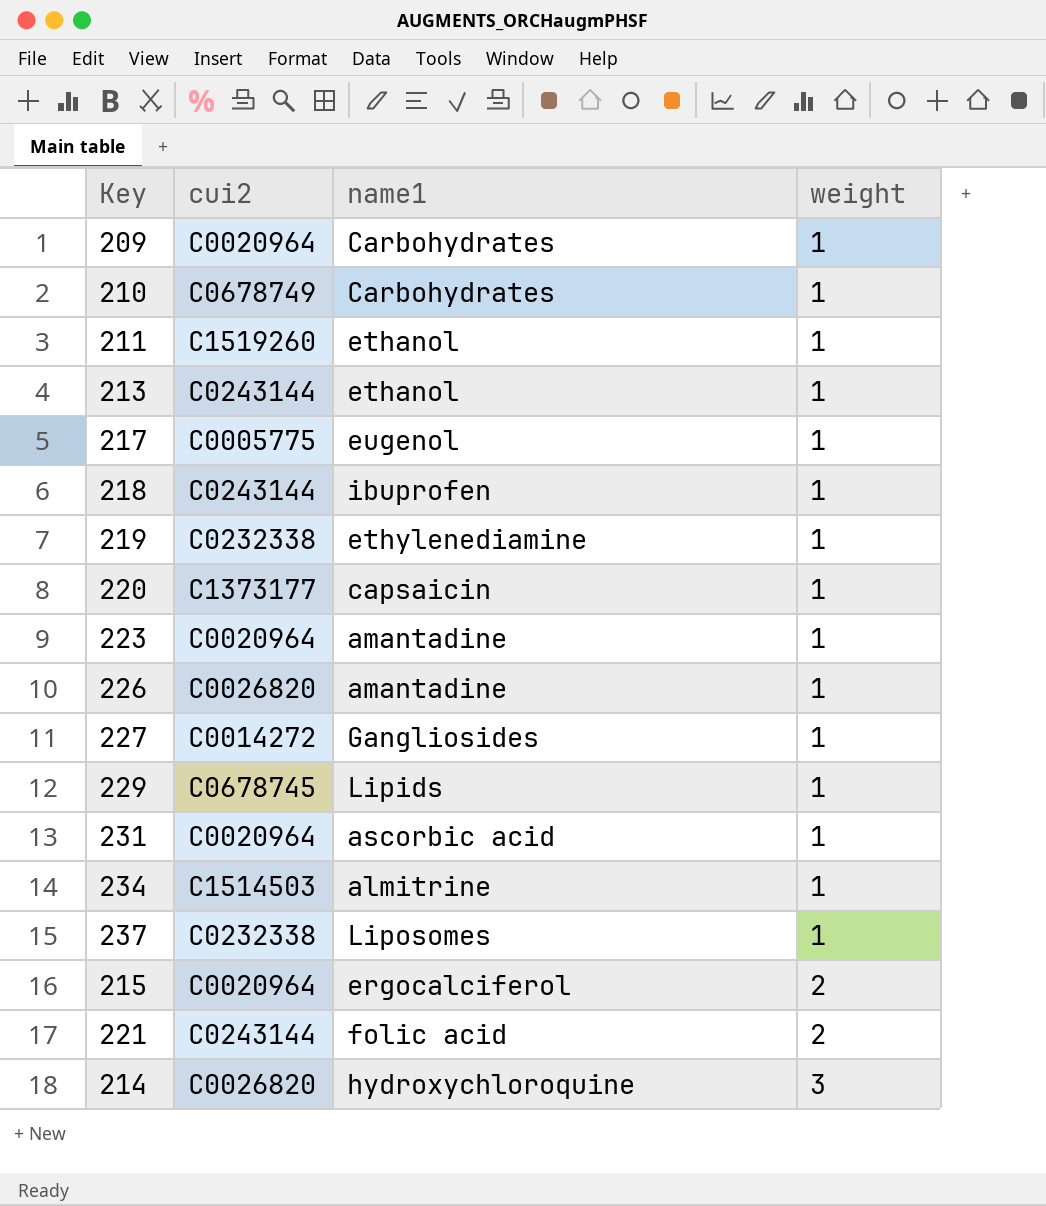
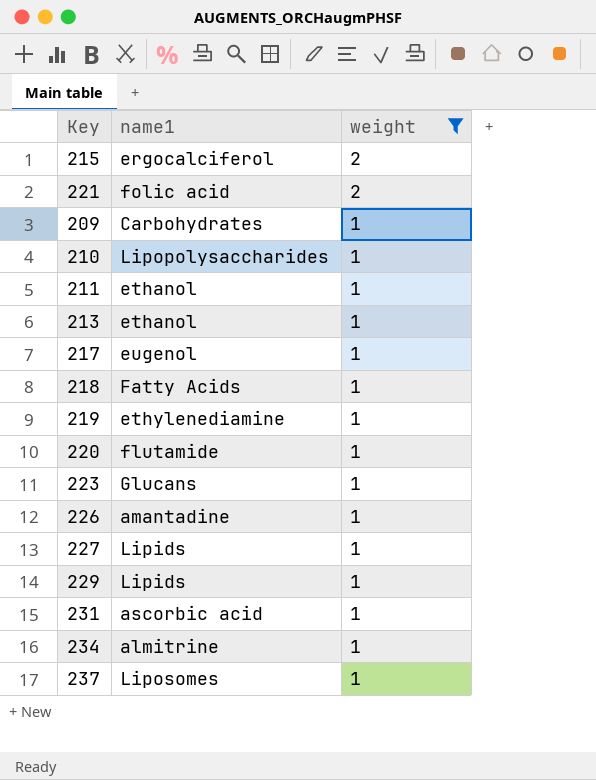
filter: none -> weight != 3
row order: weight ascending -> weight descending
column cui2 | position: 2 -> none
210 | name1: Carbohydrates -> Lipopolysaccharides
218 | name1: ibuprofen -> Fatty Acids
220 | name1: capsaicin -> flutamide
223 | name1: amantadine -> Glucans
227 | name1: Gangliosides -> Lipids

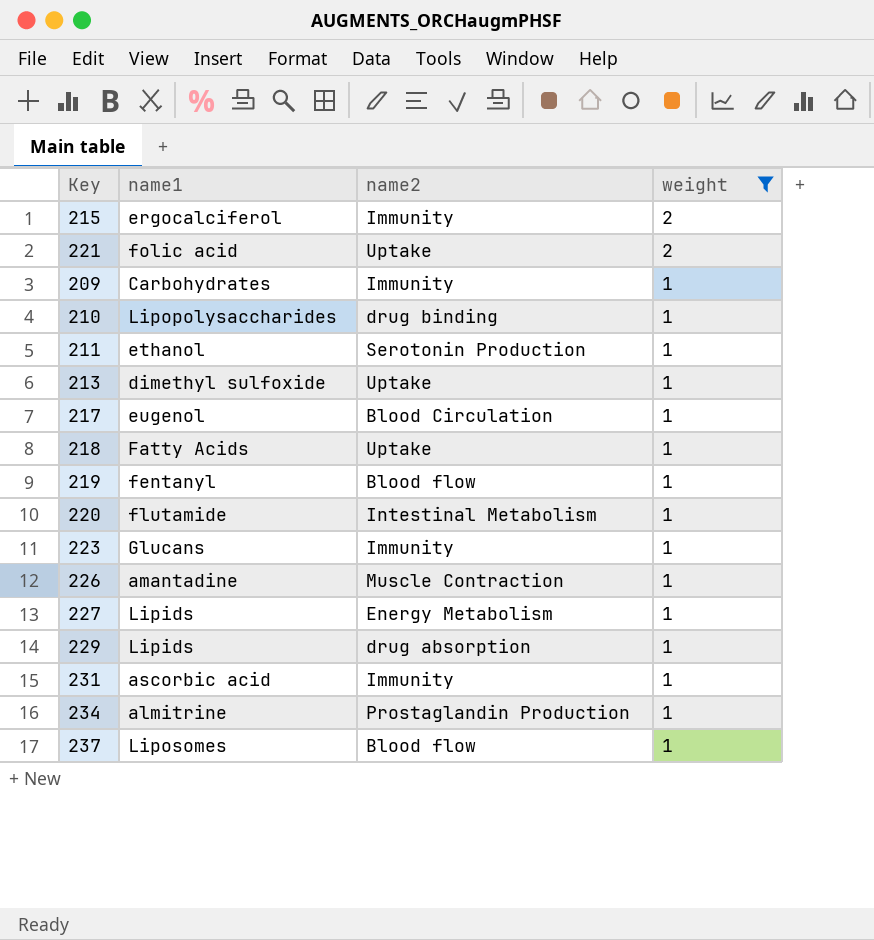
column name2 | position: none -> 3
213 | name1: ethanol -> dimethyl sulfoxide
219 | name1: ethylenediamine -> fentanyl

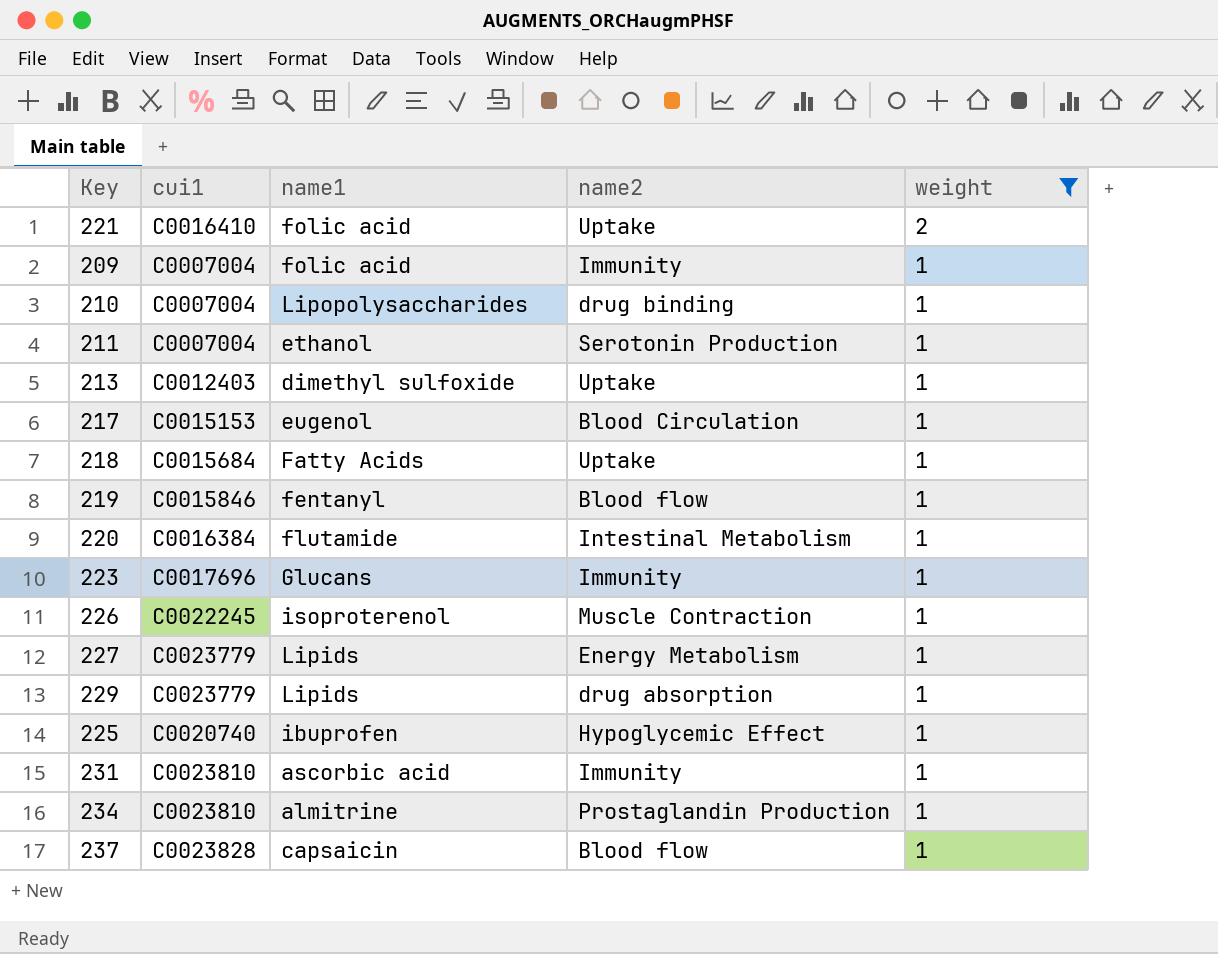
column cui1 | position: none -> 2
row 215: ergocalciferol | Immunity | 2 -> none
209 | name1: Carbohydrates -> folic acid
226 | name1: amantadine -> isoproterenol
row 225: none -> C0020740 | ibuprofen | Hypoglycemic Effect | 1
237 | name1: Liposomes -> capsaicin

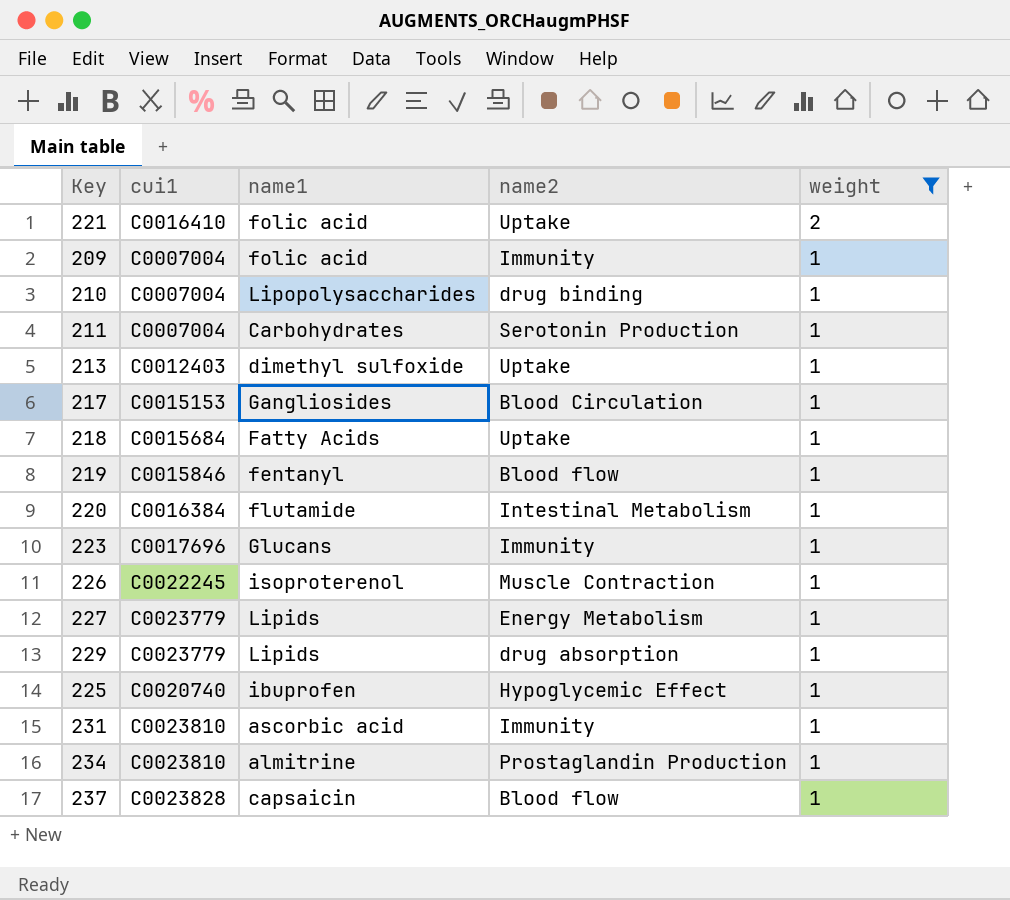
211 | name1: ethanol -> Carbohydrates
217 | name1: eugenol -> Gangliosides

